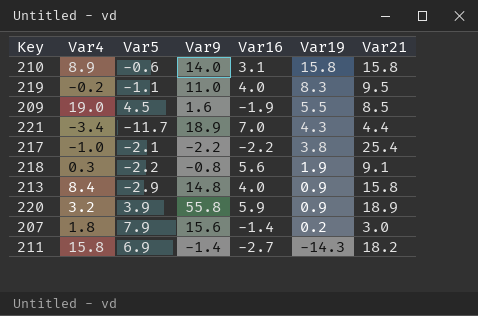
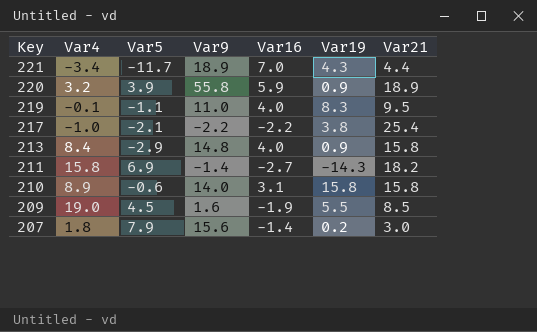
row order: Var19 descending -> Key descending
row 218: 0.3 | -2.2 | -0.8 | 5.6 | 1.9 | 9.1 -> none
219 | Var4: -0.2 -> -0.1

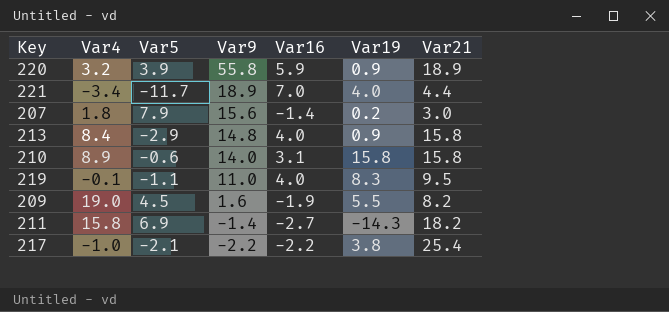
row order: Key descending -> Var9 descending
221 | Var19: 4.3 -> 4.0
209 | Var21: 8.5 -> 8.2

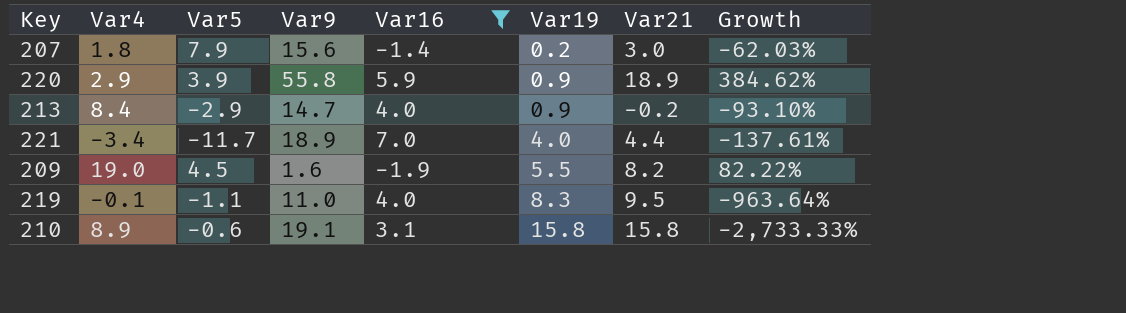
filter: none -> Var16 >= -1.9
row order: Var9 descending -> Var19 ascending
column Growth | formula: none -> ([Var21] - [Var5]) / [Var5]
220 | Var4: 3.2 -> 2.9
213 | Var9: 14.8 -> 14.7
213 | Var21: 15.8 -> -0.2
210 | Var9: 14.0 -> 19.1

